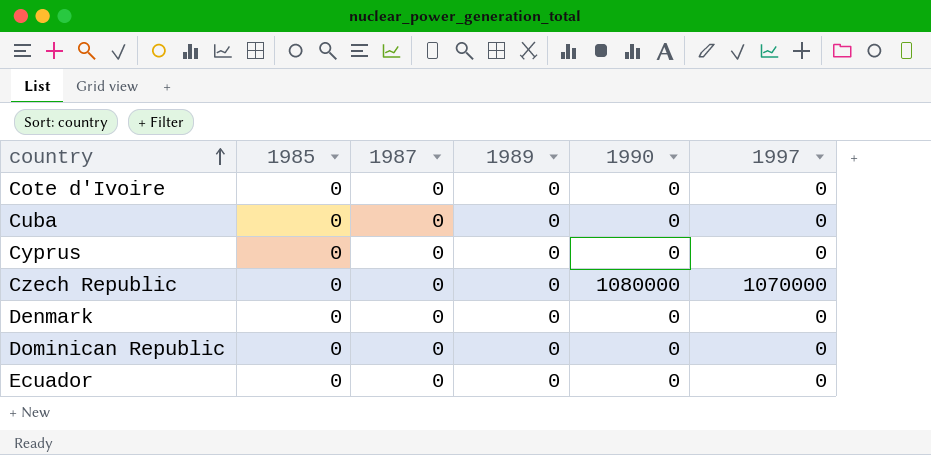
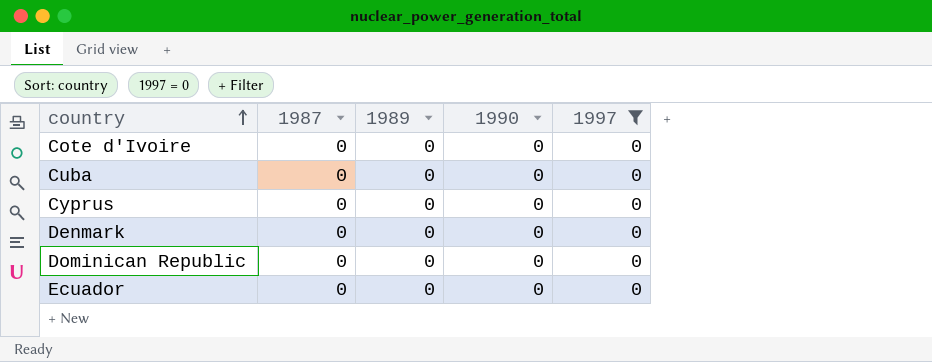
filter: none -> 1997 = 0
column 1985 | position: 2 -> none

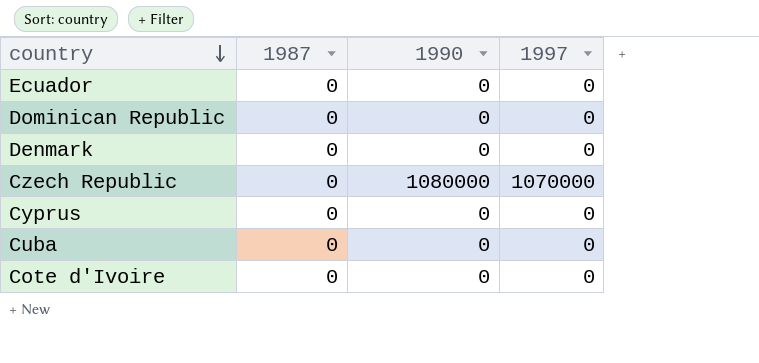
filter: 1997 = 0 -> none
row order: country ascending -> country descending
column 1989 | position: 3 -> none

